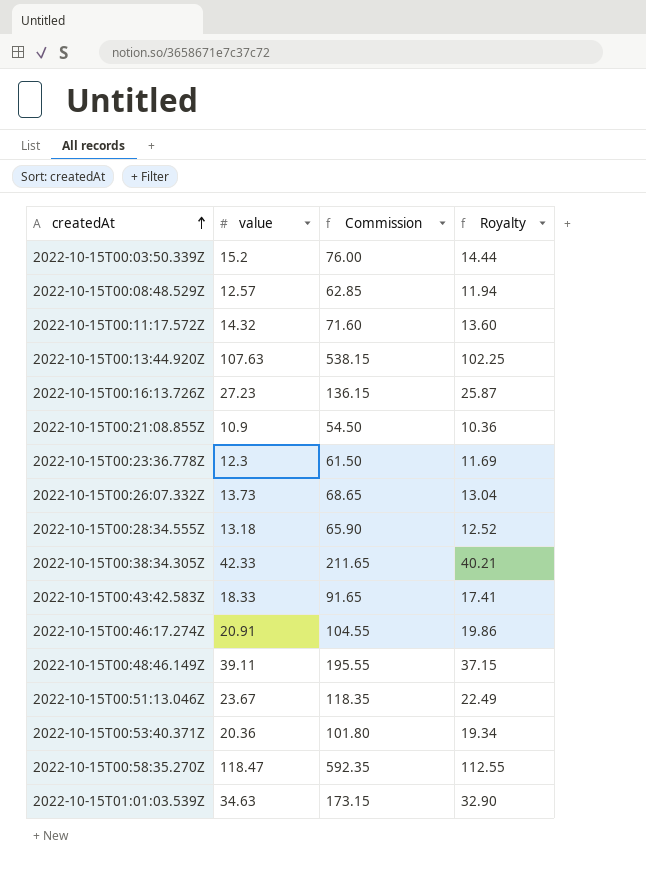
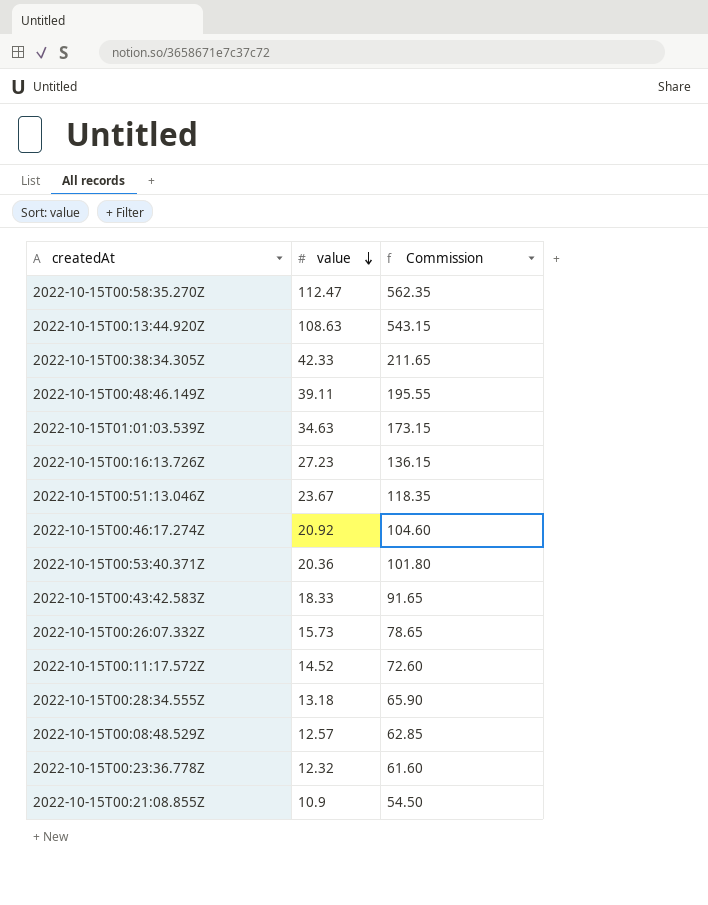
row order: createdAt ascending -> value descending
column Royalty | formula: [value] * 0.95 -> none
row 2022-10-15T00:03:50.339Z: 15.2 | 76.00 | 14.44 -> none
2022-10-15T00:58:35.270Z | value: 118.47 -> 112.47
2022-10-15T00:58:35.270Z | Commission: 592.35 -> 562.35
2022-10-15T00:13:44.920Z | value: 107.63 -> 108.63
2022-10-15T00:13:44.920Z | Commission: 538.15 -> 543.15
2022-10-15T00:46:17.274Z | value: 20.91 -> 20.92
2022-10-15T00:46:17.274Z | Commission: 104.55 -> 104.60
2022-10-15T00:26:07.332Z | value: 13.73 -> 15.73
2022-10-15T00:26:07.332Z | Commission: 68.65 -> 78.65
2022-10-15T00:11:17.572Z | value: 14.32 -> 14.52
2022-10-15T00:11:17.572Z | Commission: 71.60 -> 72.60
2022-10-15T00:23:36.778Z | value: 12.3 -> 12.32
2022-10-15T00:23:36.778Z | Commission: 61.50 -> 61.60

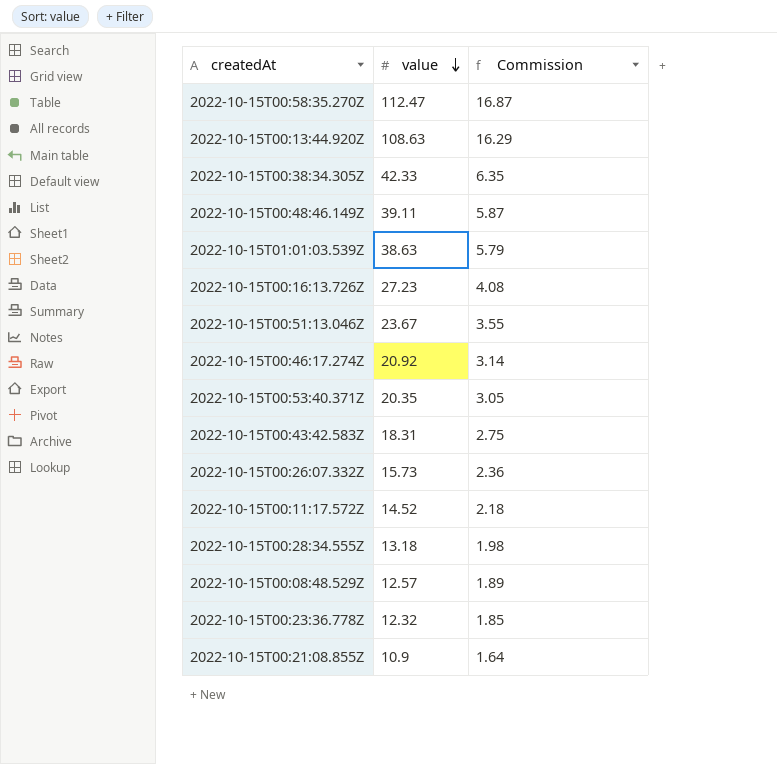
column Commission | formula: [value] * 5 -> [value] * 0.15
2022-10-15T01:01:03.539Z | value: 34.63 -> 38.63
2022-10-15T00:53:40.371Z | value: 20.36 -> 20.35
2022-10-15T00:43:42.583Z | value: 18.33 -> 18.31

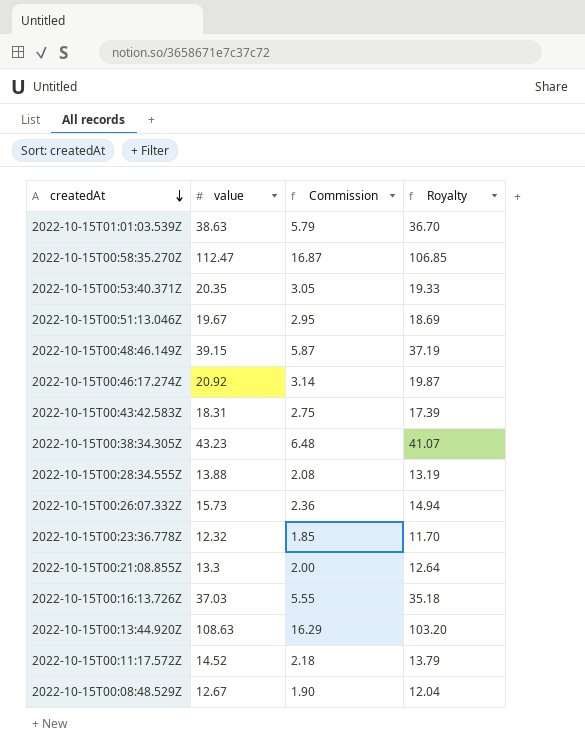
row order: value descending -> createdAt descending
column Royalty | formula: none -> [value] * 0.95
2022-10-15T00:51:13.046Z | value: 23.67 -> 19.67
2022-10-15T00:51:13.046Z | Commission: 3.55 -> 2.95
2022-10-15T00:48:46.149Z | value: 39.11 -> 39.15
2022-10-15T00:38:34.305Z | value: 42.33 -> 43.23
2022-10-15T00:38:34.305Z | Commission: 6.35 -> 6.48
2022-10-15T00:28:34.555Z | value: 13.18 -> 13.88
2022-10-15T00:28:34.555Z | Commission: 1.98 -> 2.08
2022-10-15T00:21:08.855Z | value: 10.9 -> 13.3
2022-10-15T00:21:08.855Z | Commission: 1.64 -> 2.00
2022-10-15T00:16:13.726Z | value: 27.23 -> 37.03
2022-10-15T00:16:13.726Z | Commission: 4.08 -> 5.55
2022-10-15T00:08:48.529Z | value: 12.57 -> 12.67
2022-10-15T00:08:48.529Z | Commission: 1.89 -> 1.90

